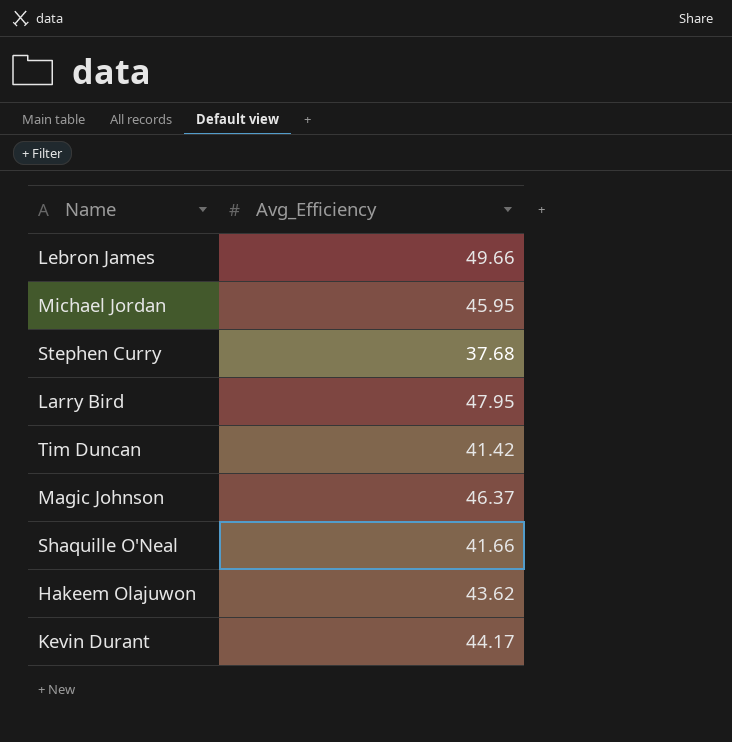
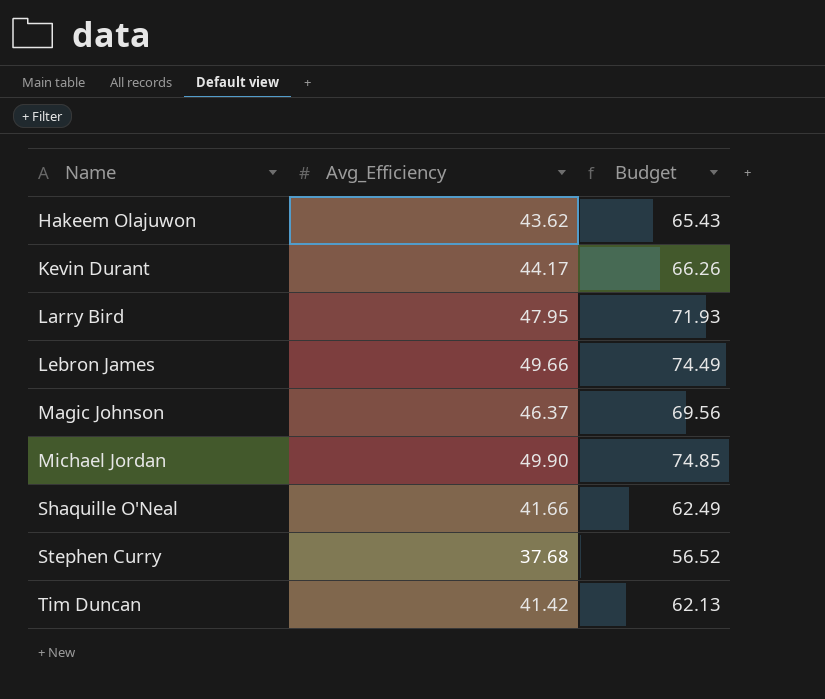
row order: none -> Name ascending
column Budget | formula: none -> [Avg_Efficiency] * 1.5
Michael Jordan | Avg_Efficiency: 45.95 -> 49.90

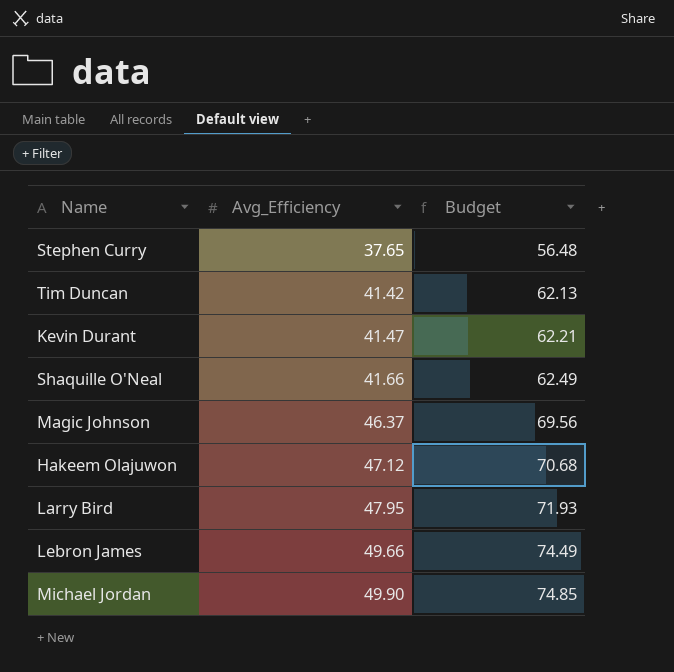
row order: Name ascending -> Avg_Efficiency ascending
Stephen Curry | Avg_Efficiency: 37.68 -> 37.65
Stephen Curry | Budget: 56.52 -> 56.48
Kevin Durant | Avg_Efficiency: 44.17 -> 41.47
Kevin Durant | Budget: 66.26 -> 62.21
Hakeem Olajuwon | Avg_Efficiency: 43.62 -> 47.12
Hakeem Olajuwon | Budget: 65.43 -> 70.68

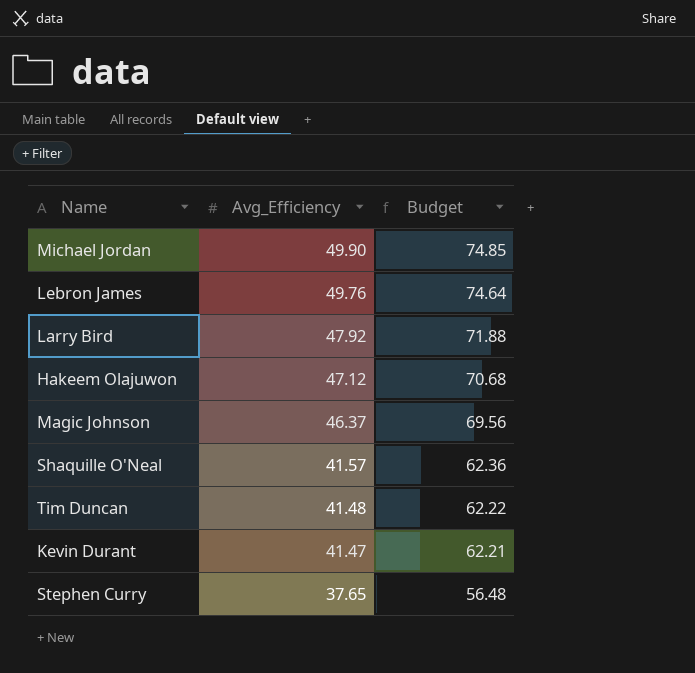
row order: Avg_Efficiency ascending -> Avg_Efficiency descending
Lebron James | Avg_Efficiency: 49.66 -> 49.76
Lebron James | Budget: 74.49 -> 74.64
Larry Bird | Avg_Efficiency: 47.95 -> 47.92
Larry Bird | Budget: 71.93 -> 71.88
Shaquille O'Neal | Avg_Efficiency: 41.66 -> 41.57
Shaquille O'Neal | Budget: 62.49 -> 62.36
Tim Duncan | Avg_Efficiency: 41.42 -> 41.48
Tim Duncan | Budget: 62.13 -> 62.22

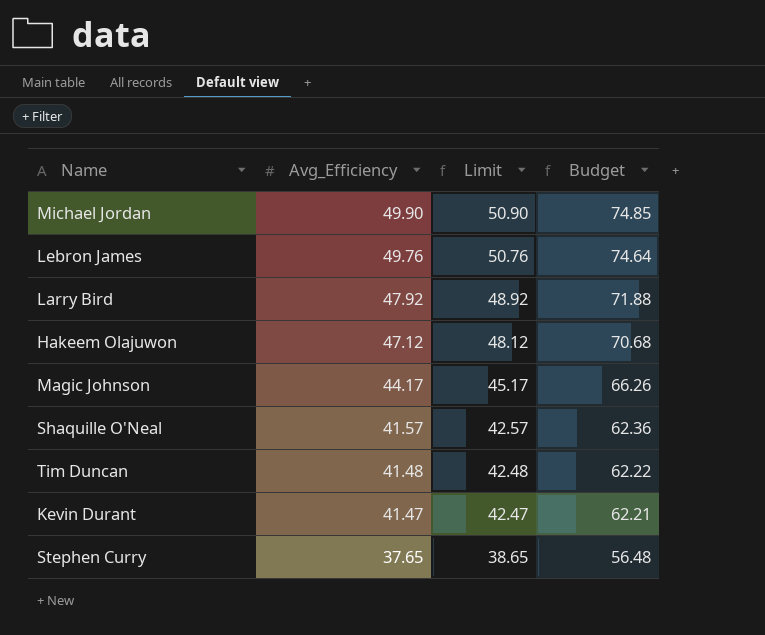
column Limit | formula: none -> [Avg_Efficiency] + 1
Magic Johnson | Avg_Efficiency: 46.37 -> 44.17
Magic Johnson | Budget: 69.56 -> 66.26

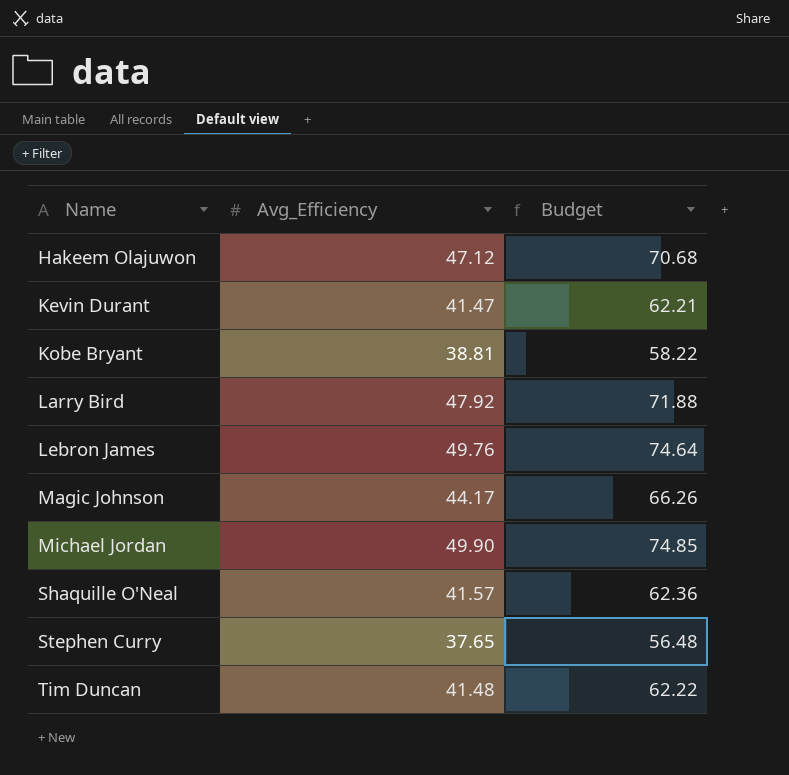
row order: Avg_Efficiency descending -> Name ascending
column Limit | formula: [Avg_Efficiency] + 1 -> none
row Kobe Bryant: none -> 38.81 | 58.22

